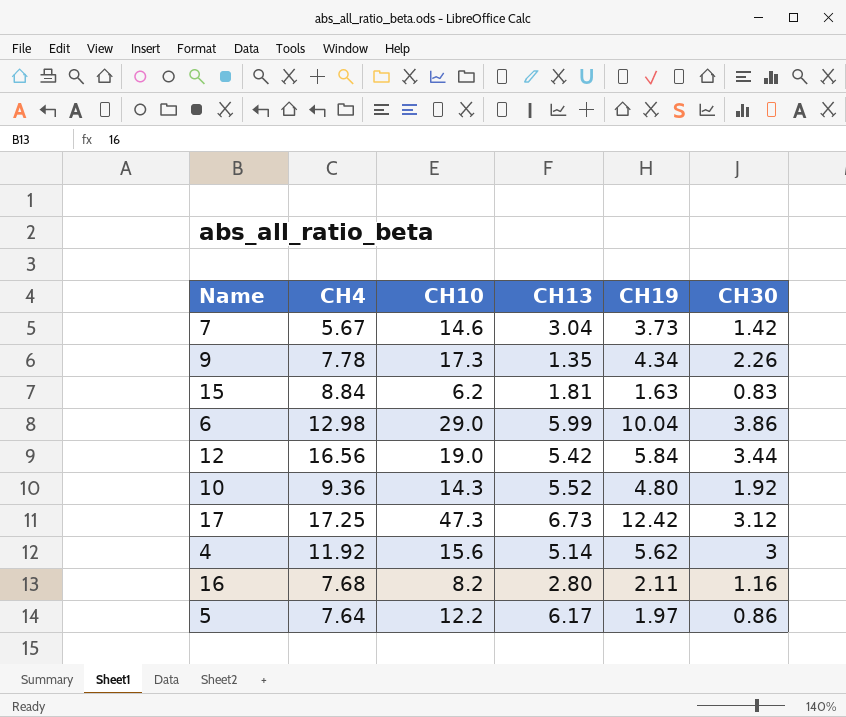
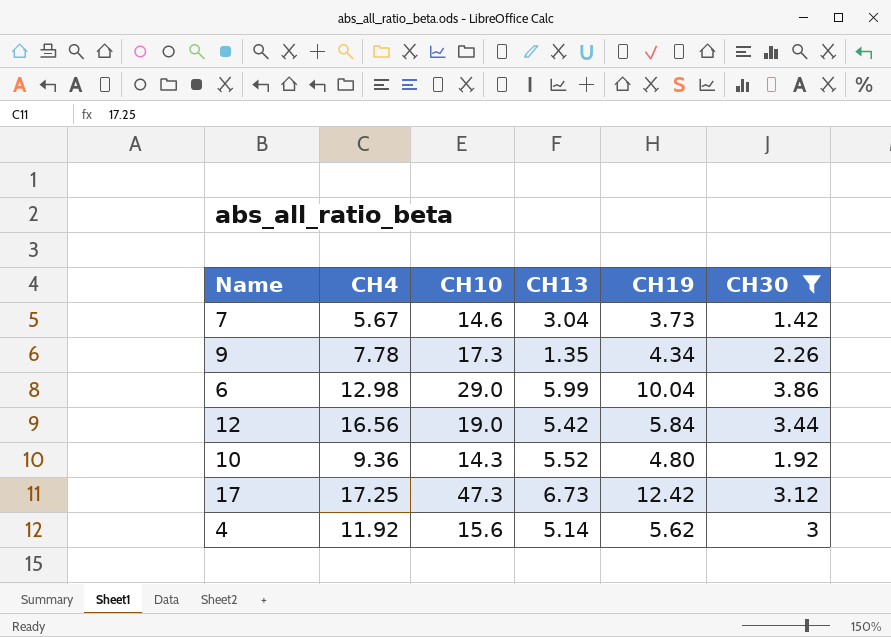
filter: none -> CH30 >= 1.42

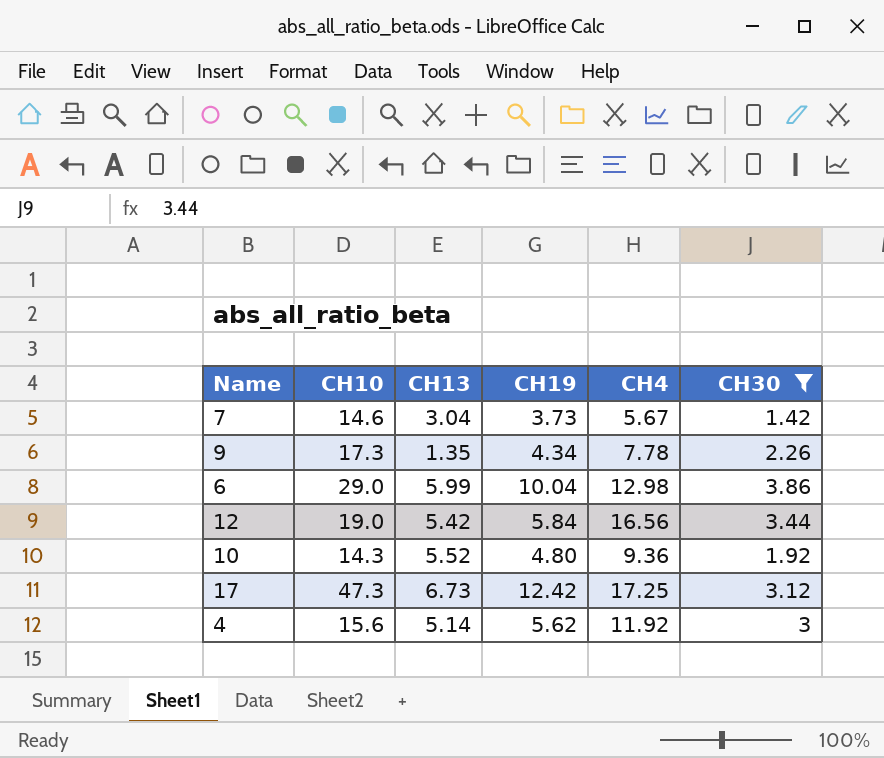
column CH4 | position: 2 -> 5

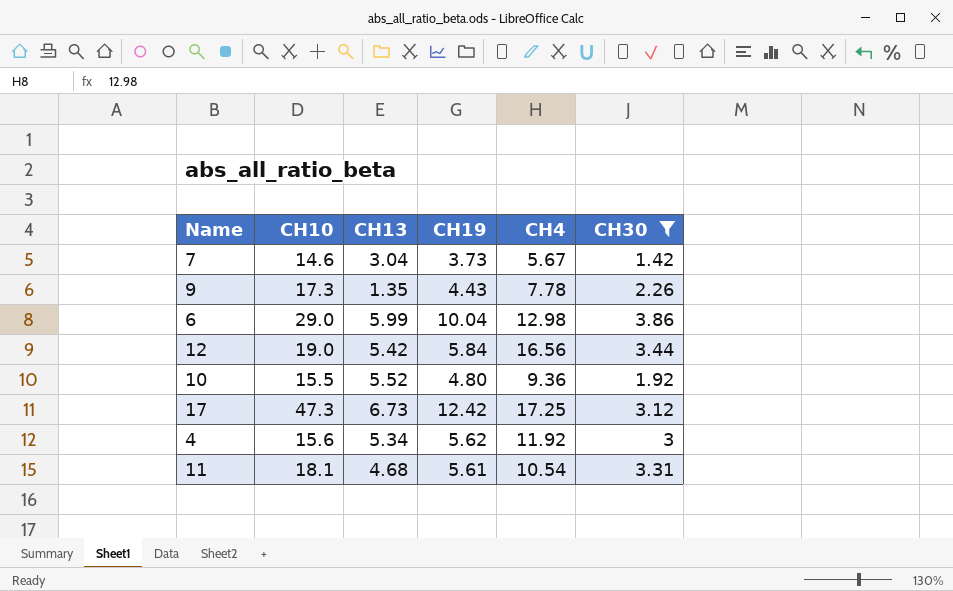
9 | CH19: 4.34 -> 4.43
10 | CH10: 14.3 -> 15.5
4 | CH13: 5.14 -> 5.34
row 11: none -> 18.1 | 4.68 | 5.61 | 10.54 | 3.31

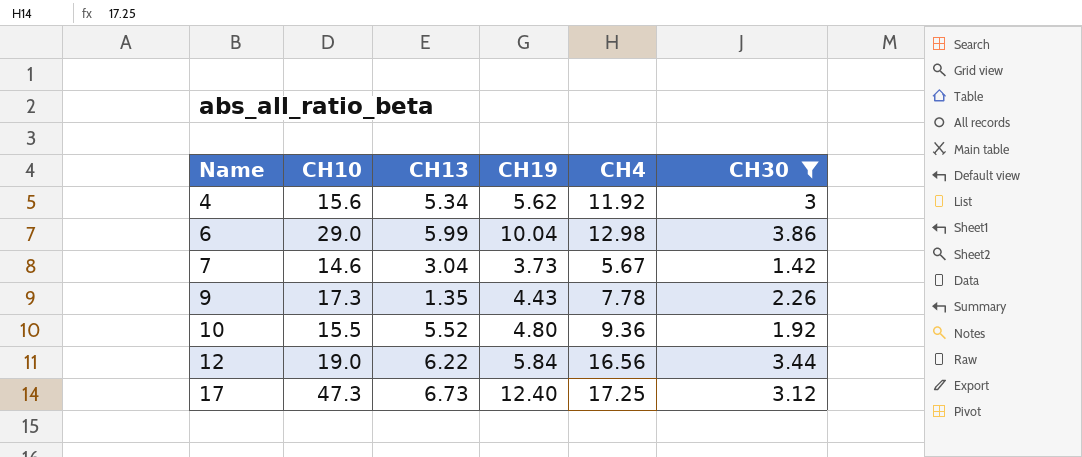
row order: none -> Name ascending
row 11: 18.1 | 4.68 | 5.61 | 10.54 | 3.31 -> none
12 | CH13: 5.42 -> 6.22
17 | CH19: 12.42 -> 12.40

